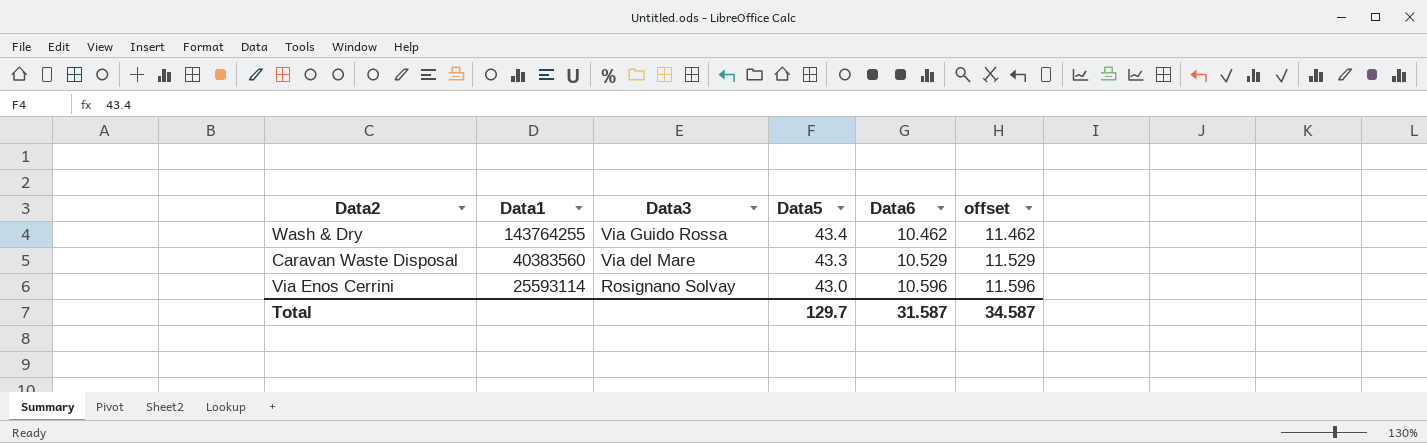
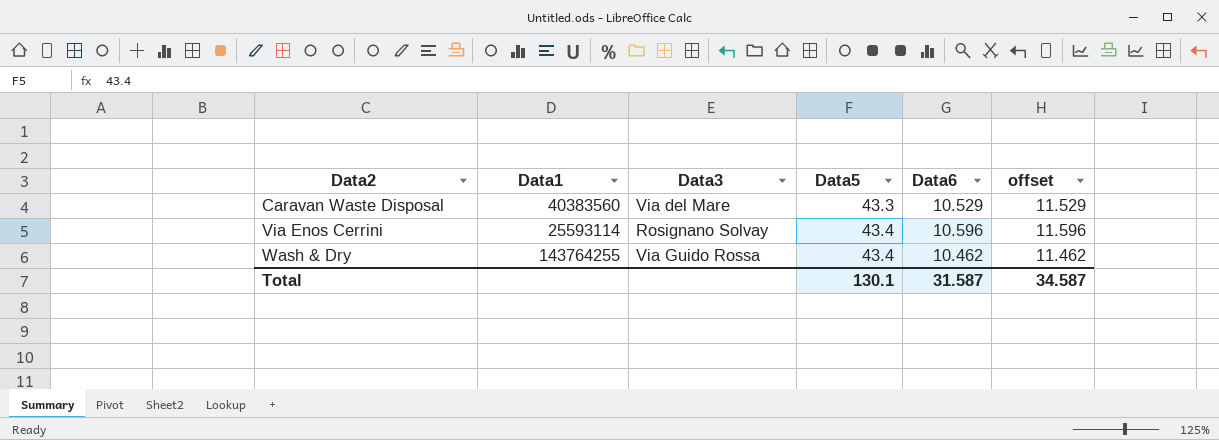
row order: Data1 descending -> Data2 ascending
Via Enos Cerrini | Data5: 43.0 -> 43.4
Total | Data5: 129.7 -> 130.1

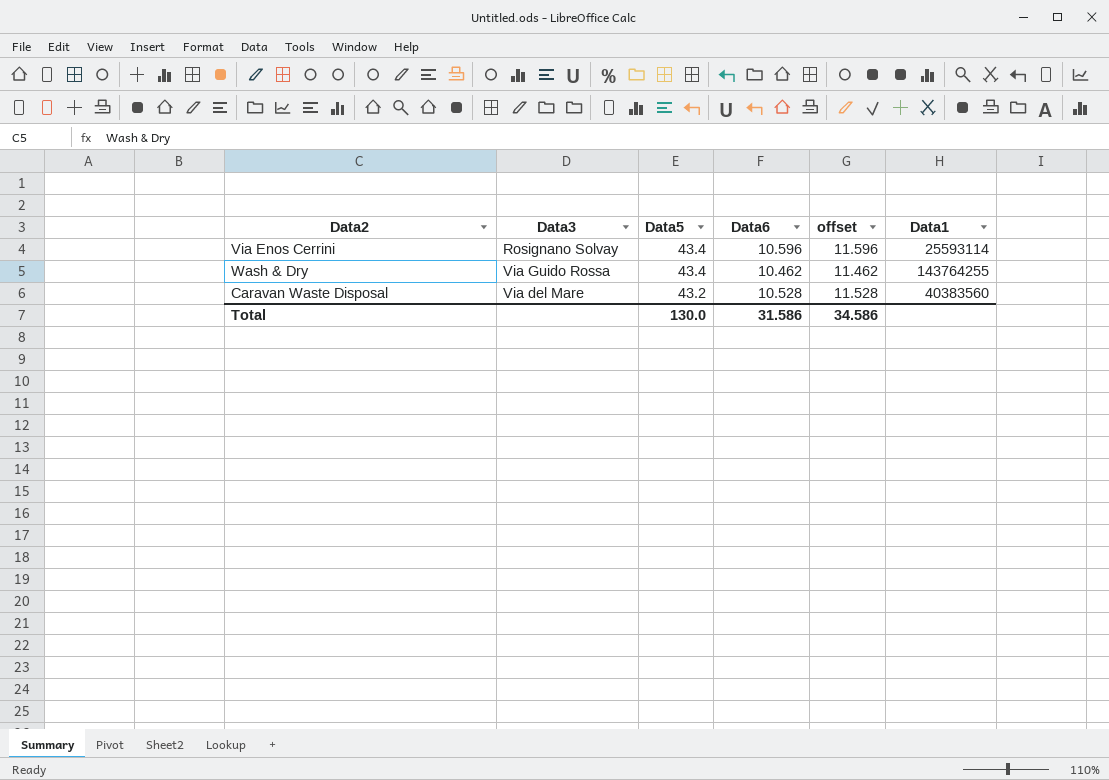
row order: Data2 ascending -> Data5 descending
column Data1 | position: 2 -> 6
Caravan Waste Disposal | Data5: 43.3 -> 43.2
Caravan Waste Disposal | Data6: 10.529 -> 10.528
Caravan Waste Disposal | offset: 11.529 -> 11.528
Total | Data5: 130.1 -> 130.0
Total | Data6: 31.587 -> 31.586
Total | offset: 34.587 -> 34.586

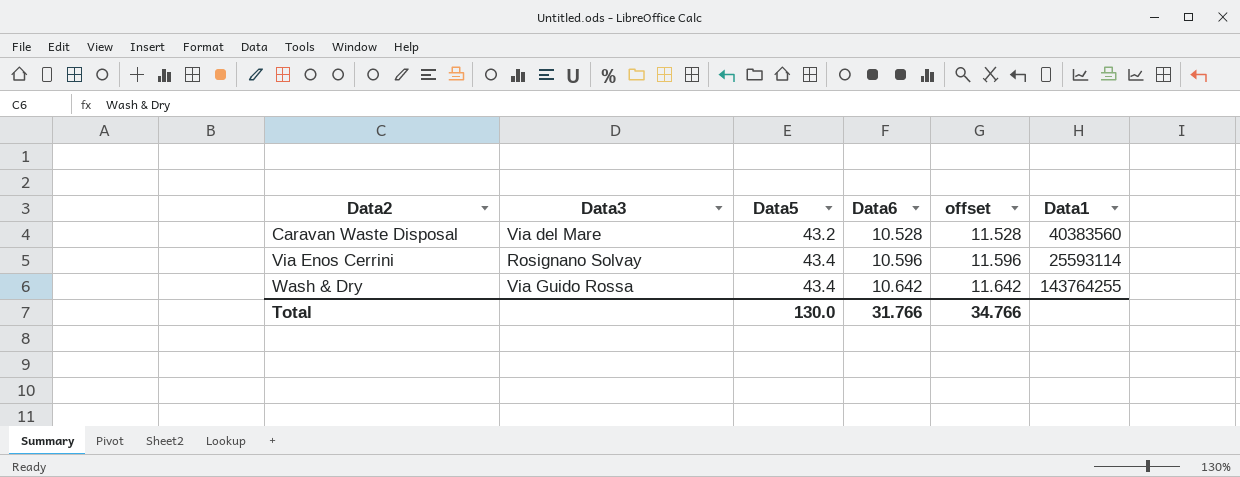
row order: Data5 descending -> Data2 ascending
Wash & Dry | Data6: 10.462 -> 10.642
Wash & Dry | offset: 11.462 -> 11.642
Total | Data6: 31.586 -> 31.766
Total | offset: 34.586 -> 34.766

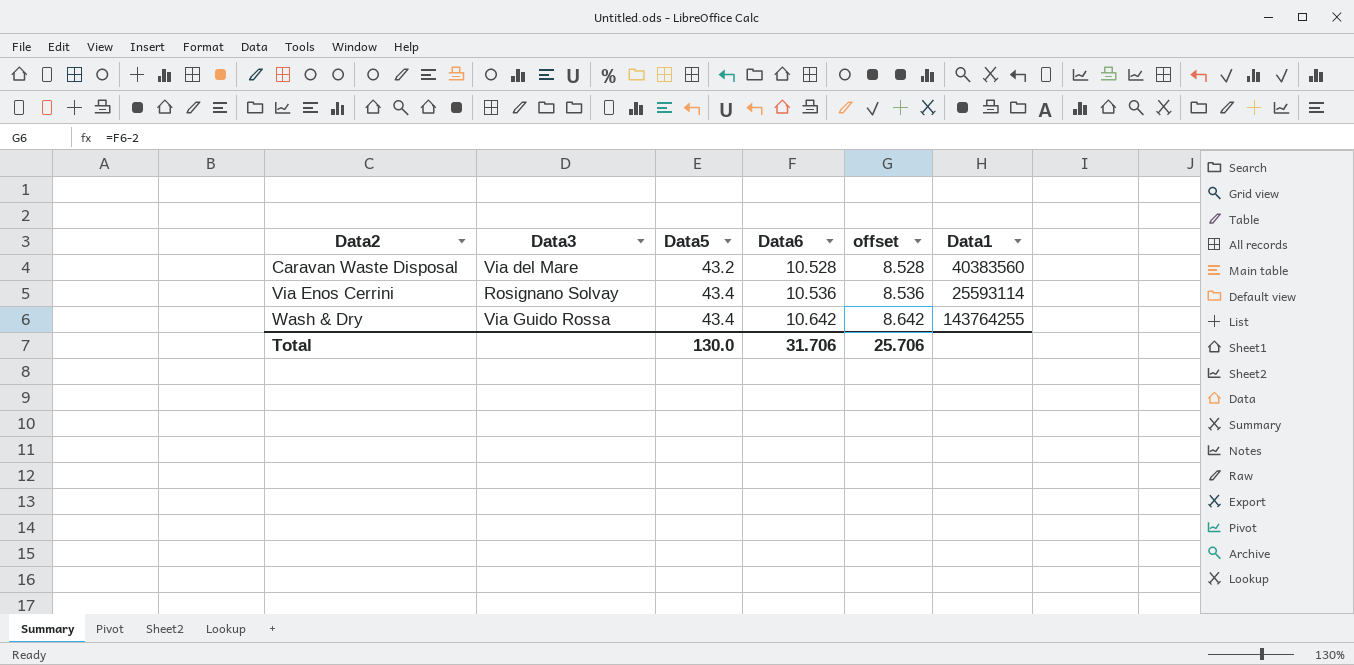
column offset | formula: [Data6] + 1 -> [Data6] - 2
Via Enos Cerrini | Data6: 10.596 -> 10.536
Total | Data6: 31.766 -> 31.706
Total | offset: 34.766 -> 25.706

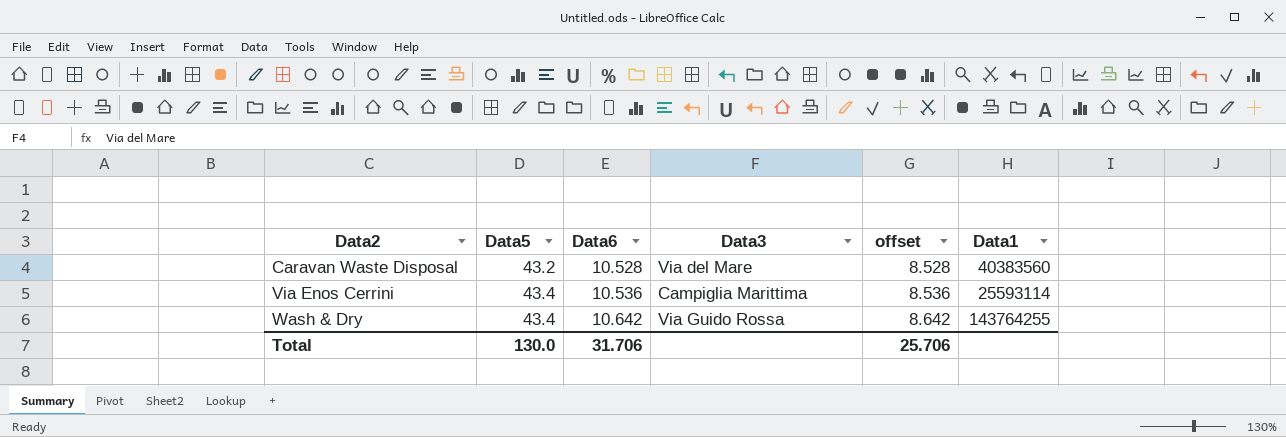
column Data3 | position: 2 -> 4
Via Enos Cerrini | Data3: Rosignano Solvay -> Campiglia Marittima

